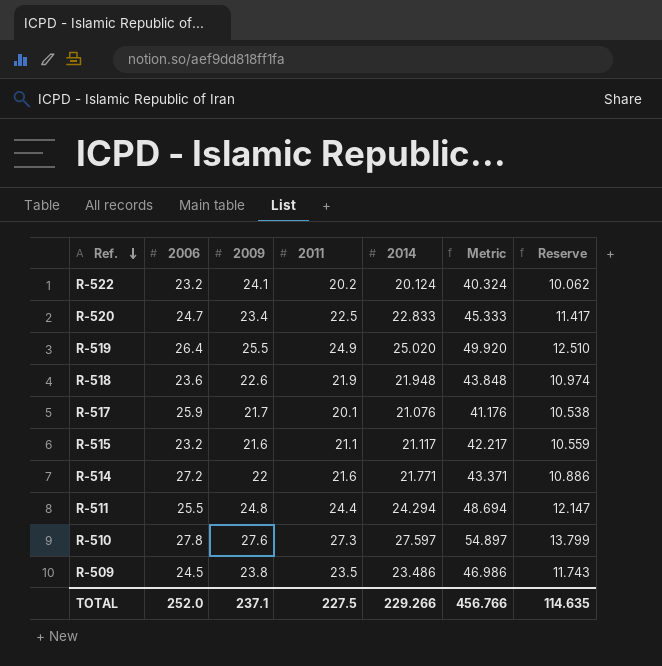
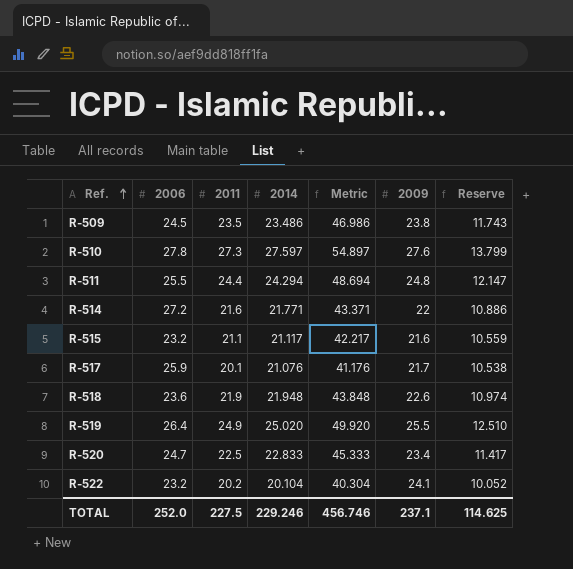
row order: Ref. descending -> Ref. ascending
column 2009 | position: 3 -> 6
R-522 | 2014: 20.124 -> 20.104
R-522 | Metric: 40.324 -> 40.304
R-522 | Reserve: 10.062 -> 10.052
TOTAL | 2014: 229.266 -> 229.246
TOTAL | Metric: 456.766 -> 456.746
TOTAL | Reserve: 114.635 -> 114.625

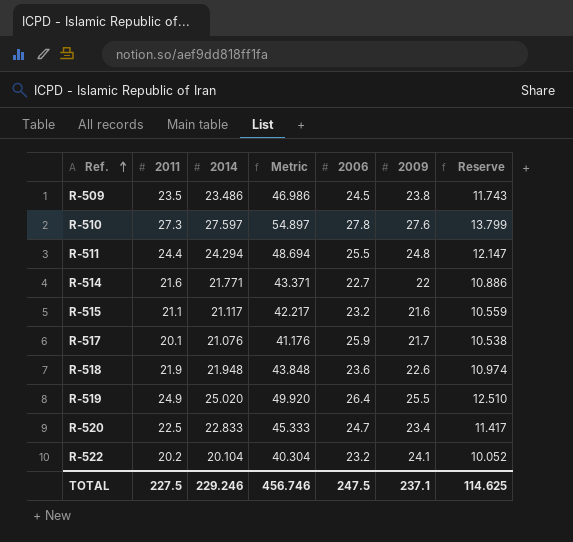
column 2006 | position: 2 -> 5
R-514 | 2006: 27.2 -> 22.7
TOTAL | 2006: 252.0 -> 247.5

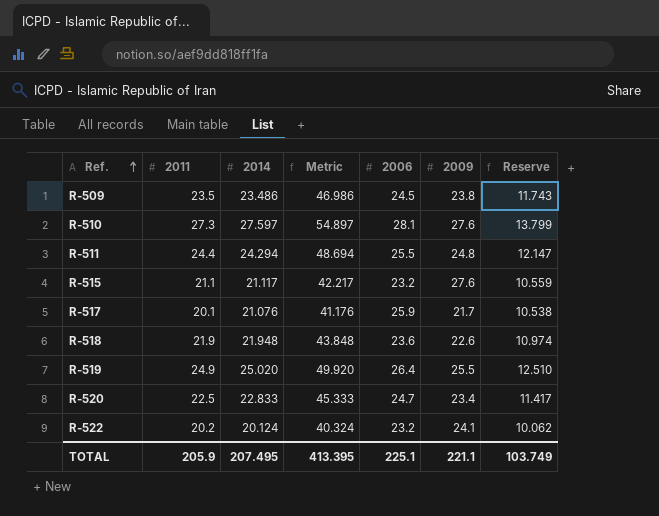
row R-514: 21.6 | 21.771 | 43.371 | 22.7 | 22 | 10.886 -> none
R-510 | 2006: 27.8 -> 28.1
R-515 | 2009: 21.6 -> 27.6
R-522 | 2014: 20.104 -> 20.124
R-522 | Metric: 40.304 -> 40.324
R-522 | Reserve: 10.052 -> 10.062
TOTAL | 2011: 227.5 -> 205.9
TOTAL | 2014: 229.246 -> 207.495
TOTAL | Metric: 456.746 -> 413.395
TOTAL | 2006: 247.5 -> 225.1
TOTAL | 2009: 237.1 -> 221.1
TOTAL | Reserve: 114.625 -> 103.749

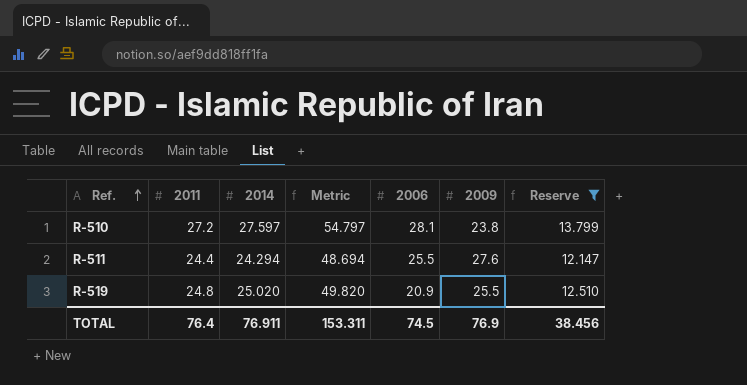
filter: none -> Reserve >= 12.147
R-510 | 2011: 27.3 -> 27.2
R-510 | Metric: 54.897 -> 54.797
R-510 | 2009: 27.6 -> 23.8
R-511 | 2009: 24.8 -> 27.6
R-519 | 2011: 24.9 -> 24.8
R-519 | Metric: 49.920 -> 49.820
R-519 | 2006: 26.4 -> 20.9
TOTAL | 2011: 205.9 -> 76.4
TOTAL | 2014: 207.495 -> 76.911
TOTAL | Metric: 413.395 -> 153.311
TOTAL | 2006: 225.1 -> 74.5
TOTAL | 2009: 221.1 -> 76.9
TOTAL | Reserve: 103.749 -> 38.456

